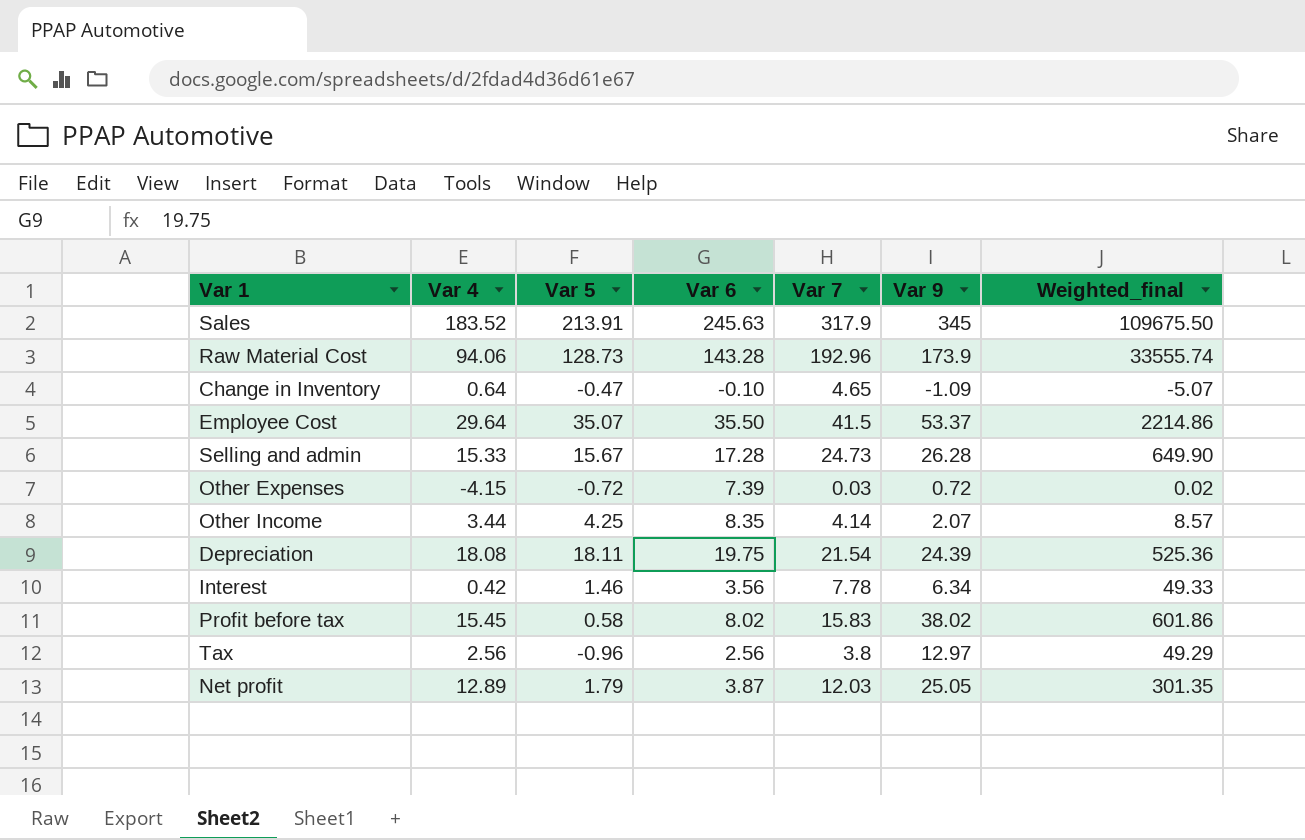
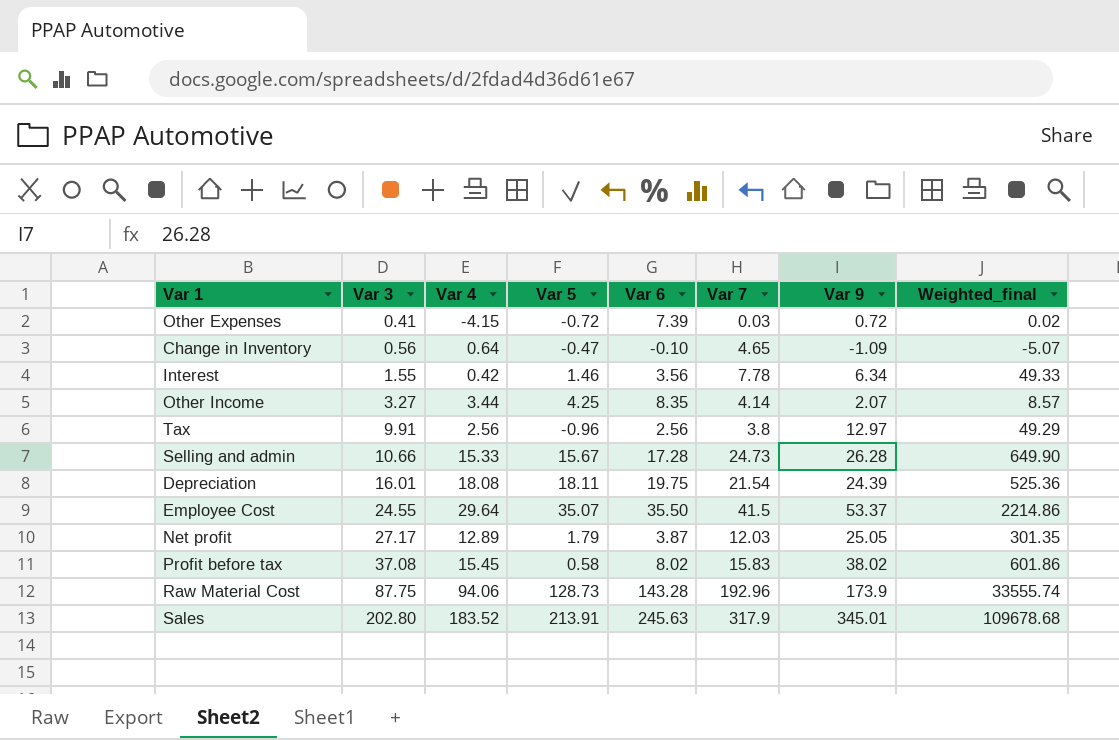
row order: none -> Var 3 ascending
column Var 3 | position: none -> 2
Sales | Var 9: 345 -> 345.01
Sales | Weighted_final: 109675.50 -> 109678.68

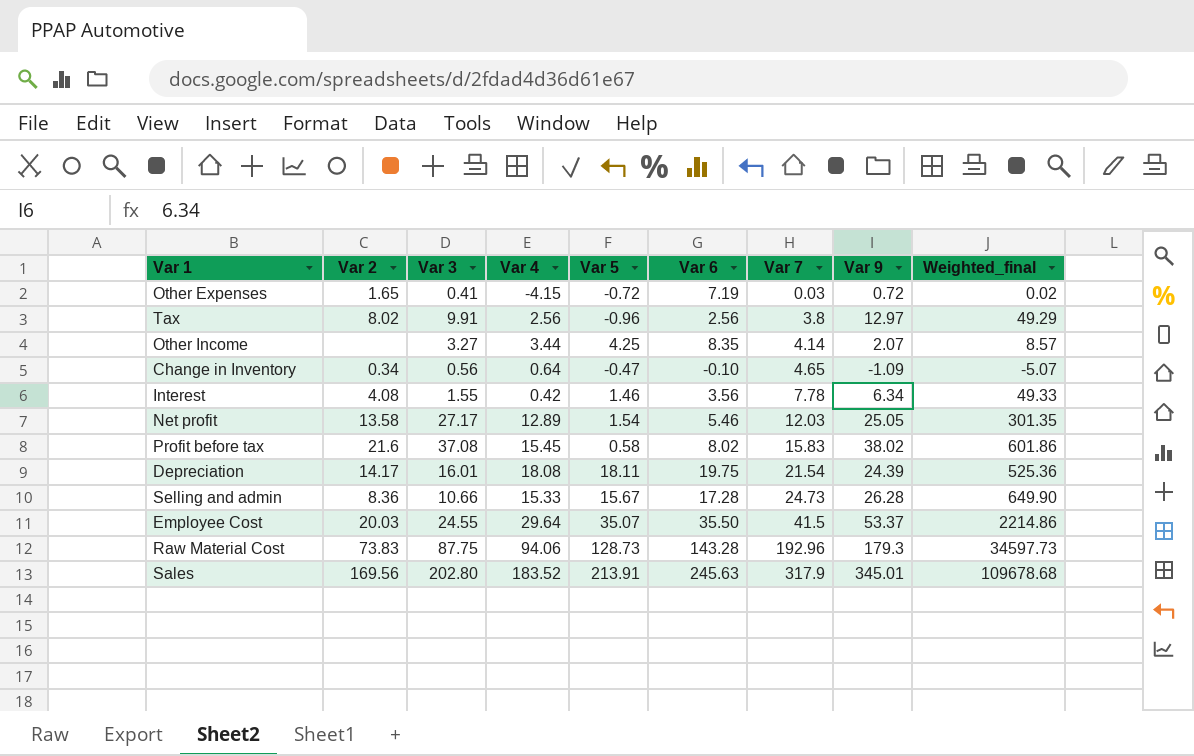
row order: Var 3 ascending -> Var 7 ascending
column Var 2 | position: none -> 2
Other Expenses | Var 6: 7.39 -> 7.19
Net profit | Var 5: 1.79 -> 1.54
Net profit | Var 6: 3.87 -> 5.46
Raw Material Cost | Var 9: 173.9 -> 179.3
Raw Material Cost | Weighted_final: 33555.74 -> 34597.73

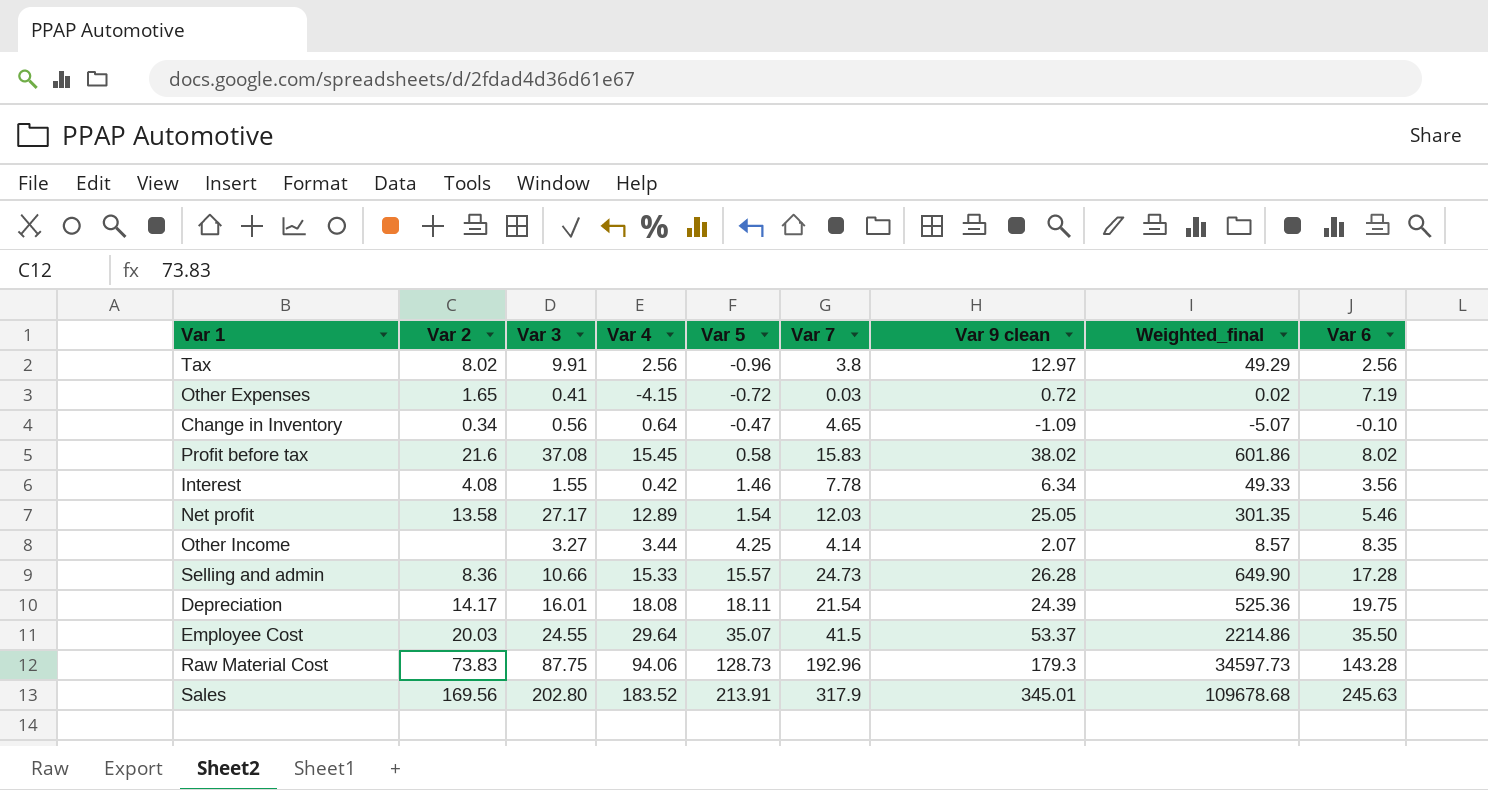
row order: Var 7 ascending -> Var 5 ascending
column name: Var 9 -> Var 9 clean
column Var 6 | position: 6 -> 9
Selling and admin | Var 5: 15.67 -> 15.57

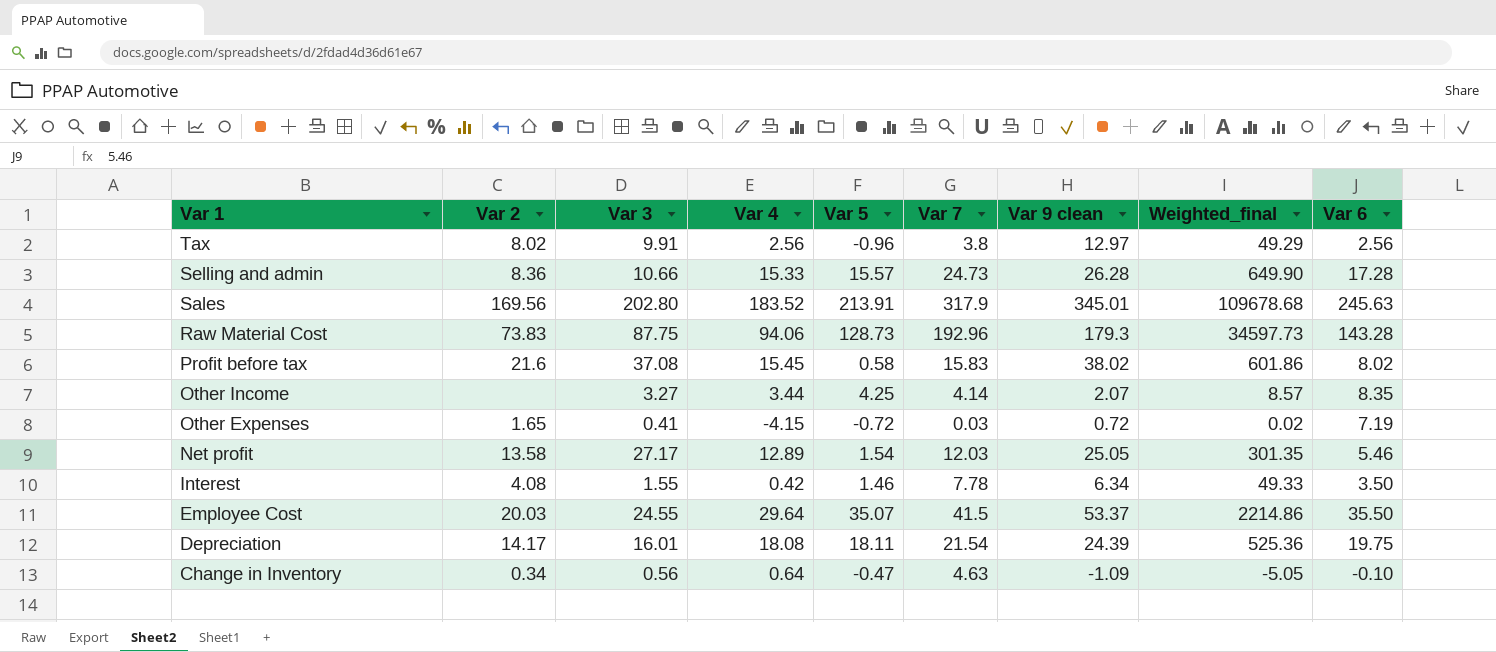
row order: Var 5 ascending -> Var 1 descending
Interest | Var 6: 3.56 -> 3.50
Change in Inventory | Var 7: 4.65 -> 4.63
Change in Inventory | Weighted_final: -5.07 -> -5.05

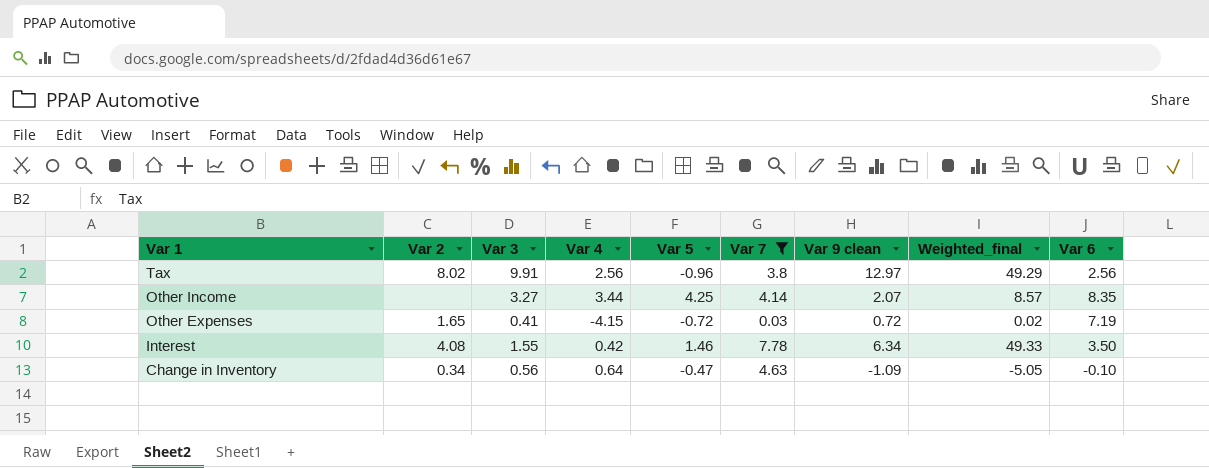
filter: none -> Var 7 <= 7.78

